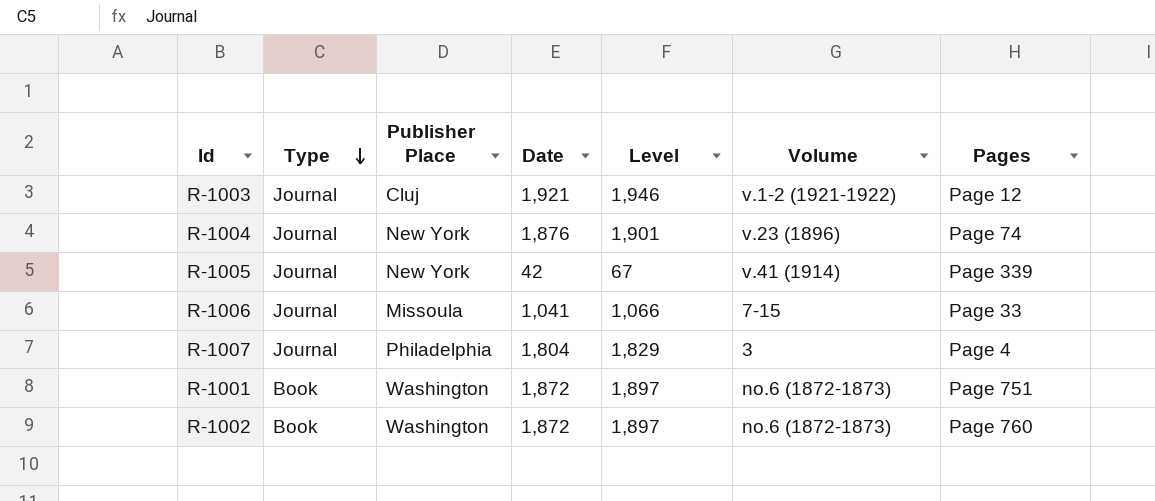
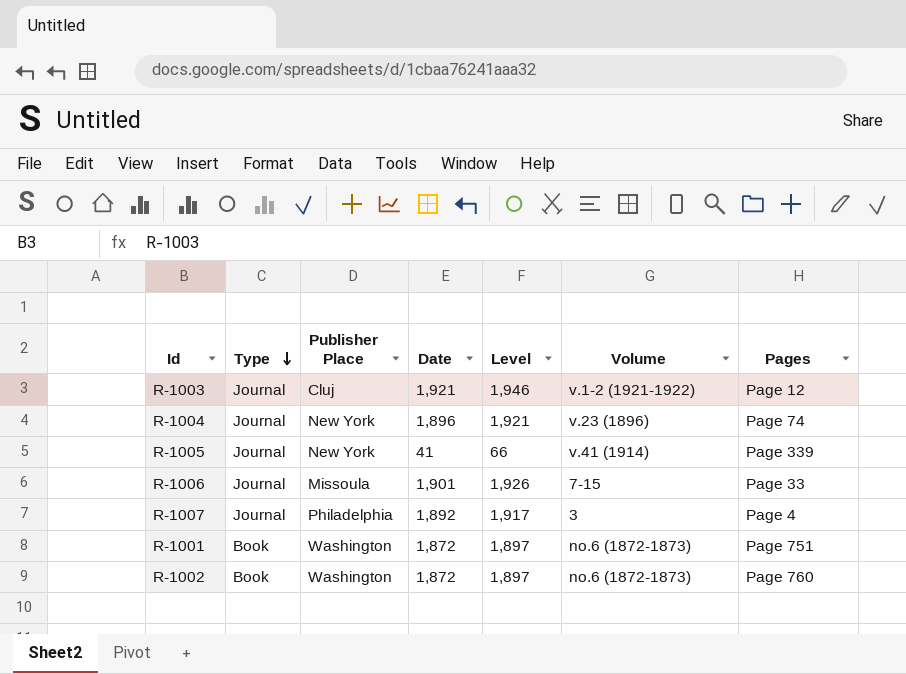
R-1004 | Date: 1,876 -> 1,896
R-1004 | Level: 1,901 -> 1,921
R-1005 | Date: 42 -> 41
R-1005 | Level: 67 -> 66
R-1006 | Date: 1,041 -> 1,901
R-1006 | Level: 1,066 -> 1,926
R-1007 | Date: 1,804 -> 1,892
R-1007 | Level: 1,829 -> 1,917

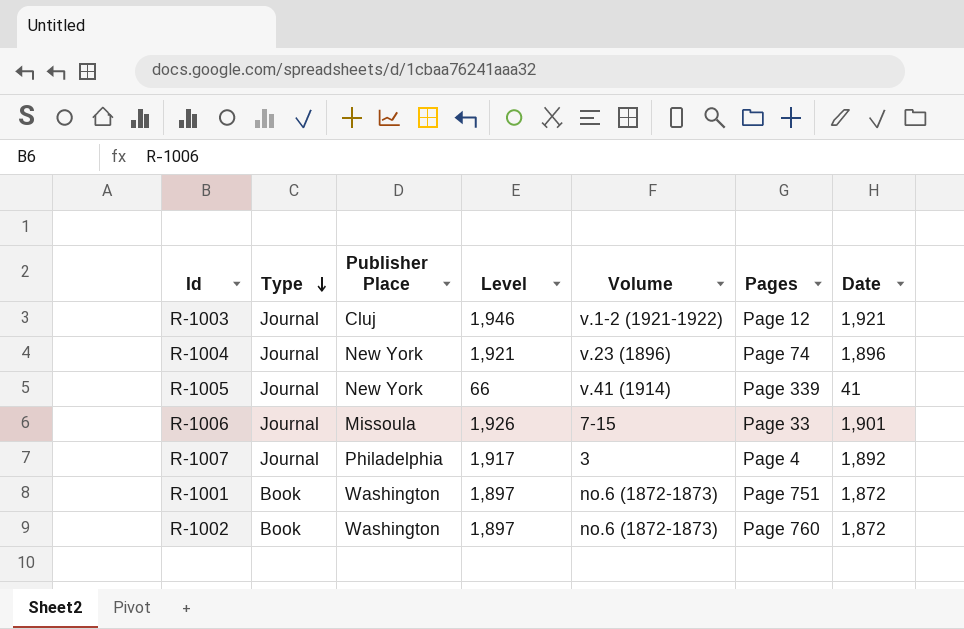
column Date | position: 4 -> 7

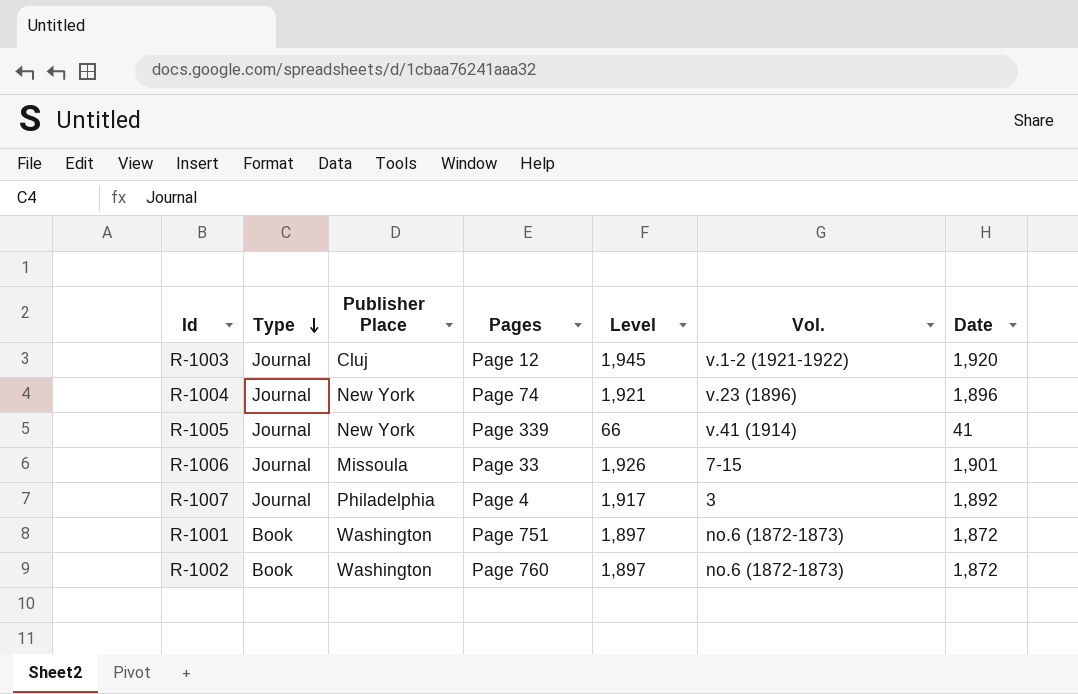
column Pages | position: 6 -> 4
column name: Volume -> Vol.
R-1003 | Level: 1,946 -> 1,945
R-1003 | Date: 1,921 -> 1,920

